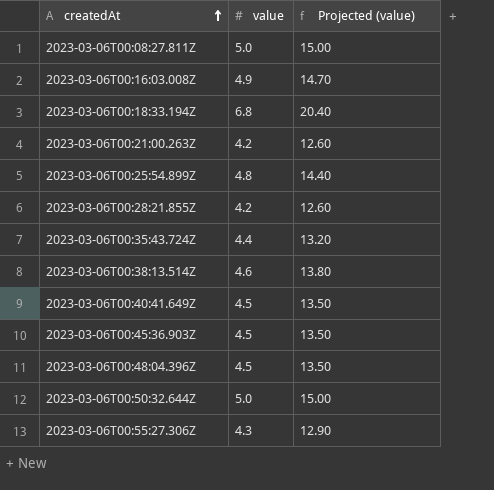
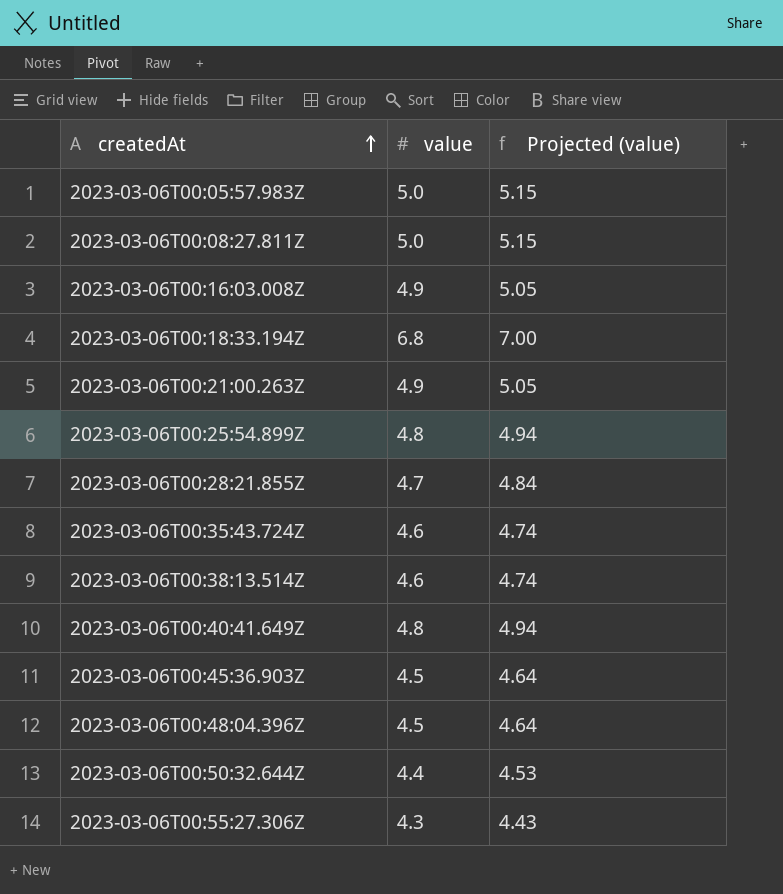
column Projected (value) | formula: [value] * 3 -> [value] * 1.03
row 2023-03-06T00:05:57.983Z: none -> 5.0 | 5.15
2023-03-06T00:21:00.263Z | value: 4.2 -> 4.9
2023-03-06T00:28:21.855Z | value: 4.2 -> 4.7
2023-03-06T00:35:43.724Z | value: 4.4 -> 4.6
2023-03-06T00:40:41.649Z | value: 4.5 -> 4.8
2023-03-06T00:50:32.644Z | value: 5.0 -> 4.4

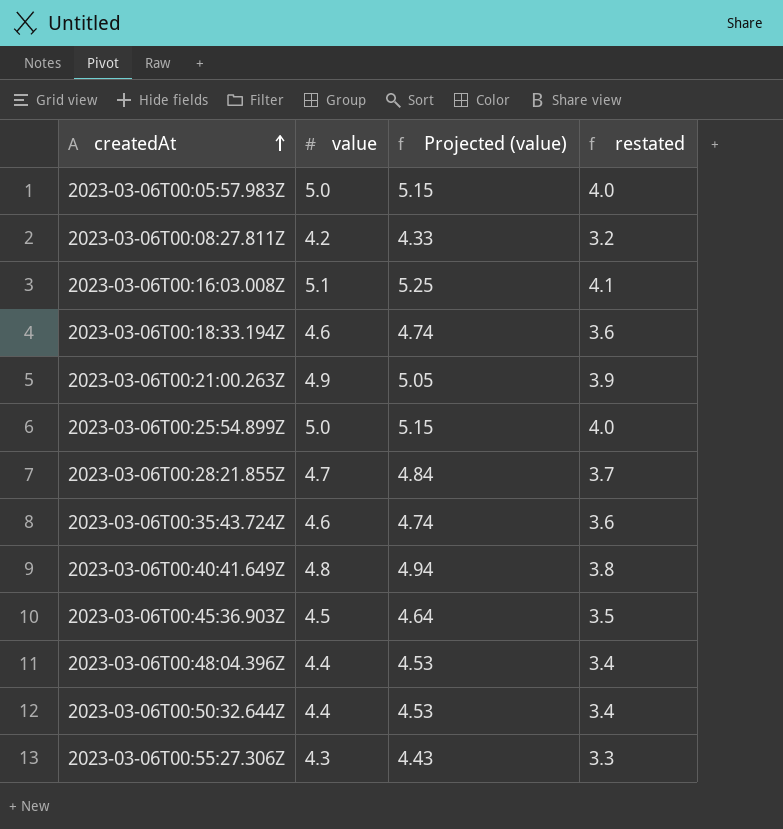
column restated | formula: none -> [value] - 1
row 2023-03-06T00:38:13.514Z: 4.6 | 4.74 -> none
2023-03-06T00:08:27.811Z | value: 5.0 -> 4.2
2023-03-06T00:08:27.811Z | Projected (value): 5.15 -> 4.33
2023-03-06T00:16:03.008Z | value: 4.9 -> 5.1
2023-03-06T00:16:03.008Z | Projected (value): 5.05 -> 5.25
2023-03-06T00:18:33.194Z | value: 6.8 -> 4.6
2023-03-06T00:18:33.194Z | Projected (value): 7.00 -> 4.74
2023-03-06T00:25:54.899Z | value: 4.8 -> 5.0
2023-03-06T00:25:54.899Z | Projected (value): 4.94 -> 5.15
2023-03-06T00:48:04.396Z | value: 4.5 -> 4.4
2023-03-06T00:48:04.396Z | Projected (value): 4.64 -> 4.53

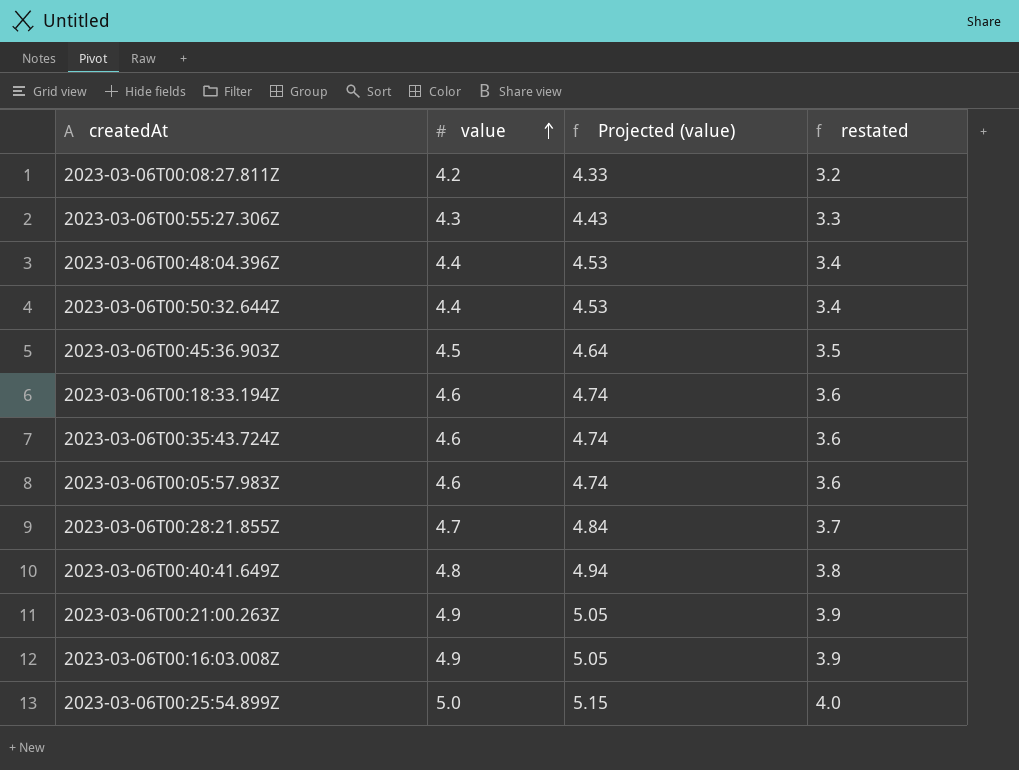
row order: createdAt ascending -> value ascending
2023-03-06T00:05:57.983Z | value: 5.0 -> 4.6
2023-03-06T00:05:57.983Z | Projected (value): 5.15 -> 4.74
2023-03-06T00:05:57.983Z | restated: 4.0 -> 3.6
2023-03-06T00:16:03.008Z | value: 5.1 -> 4.9
2023-03-06T00:16:03.008Z | Projected (value): 5.25 -> 5.05
2023-03-06T00:16:03.008Z | restated: 4.1 -> 3.9

